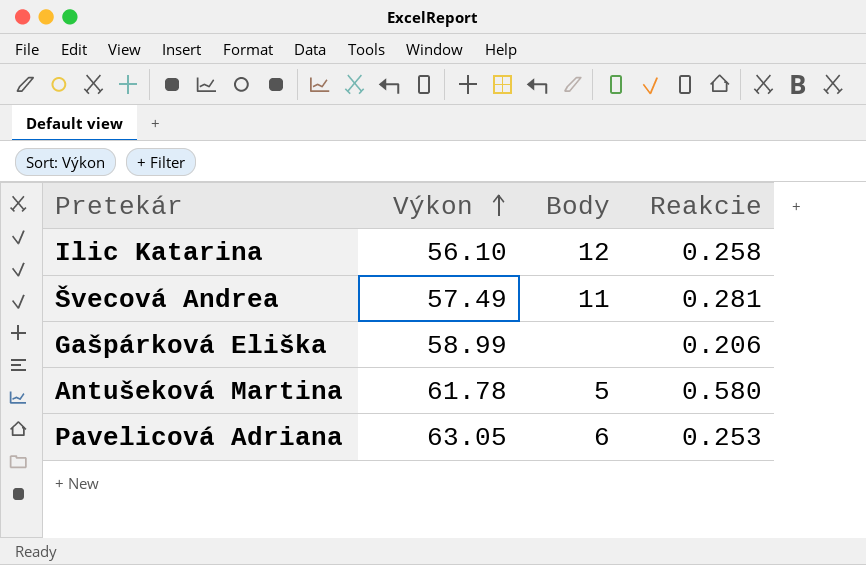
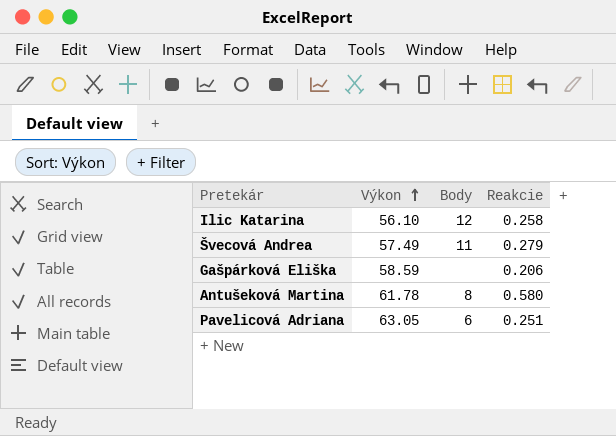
Švecová Andrea | Reakcie: 0.281 -> 0.279
Gašpárková Eliška | Výkon: 58.99 -> 58.59
Antušeková Martina | Body: 5 -> 8
Pavelicová Adriana | Reakcie: 0.253 -> 0.251

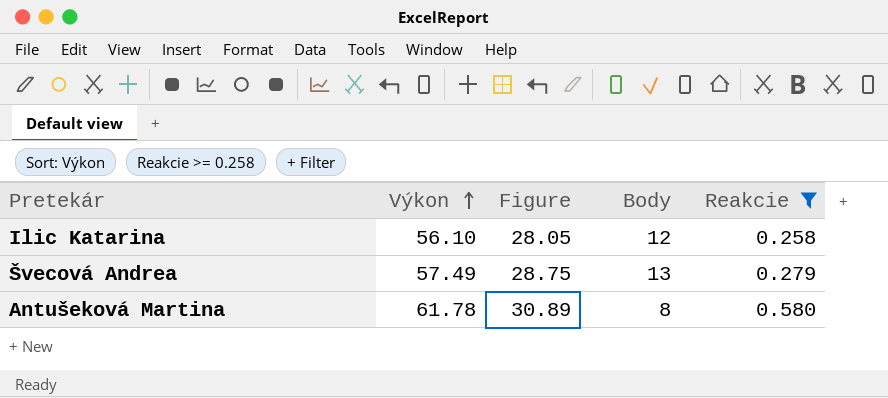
filter: none -> Reakcie >= 0.258
column Figure | formula: none -> [Výkon] * 0.5
Švecová Andrea | Body: 11 -> 13

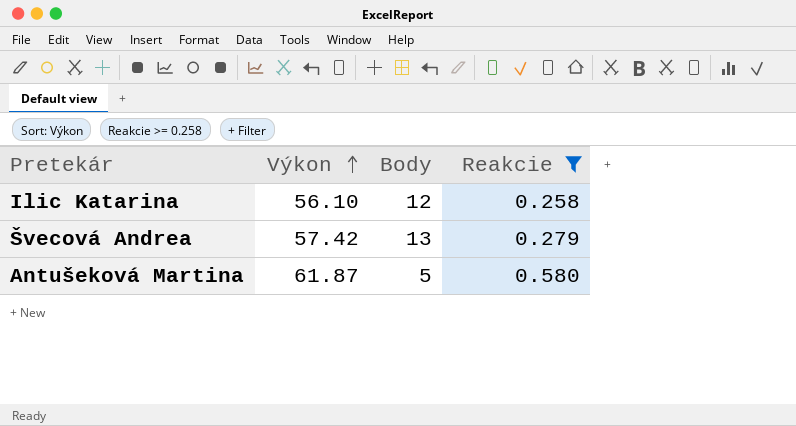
column Figure | formula: [Výkon] * 0.5 -> none
Švecová Andrea | Výkon: 57.49 -> 57.42
Antušeková Martina | Výkon: 61.78 -> 61.87
Antušeková Martina | Body: 8 -> 5

